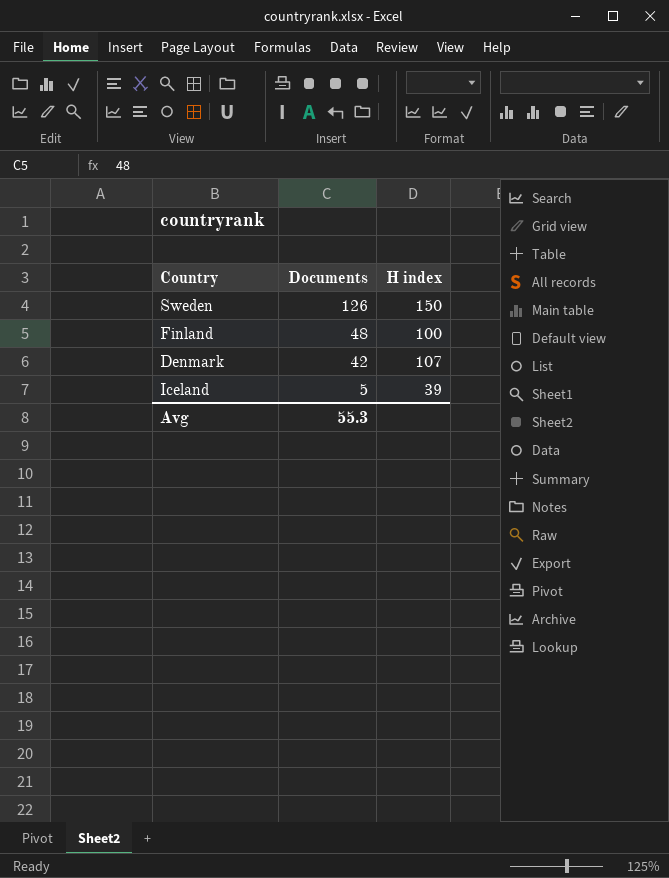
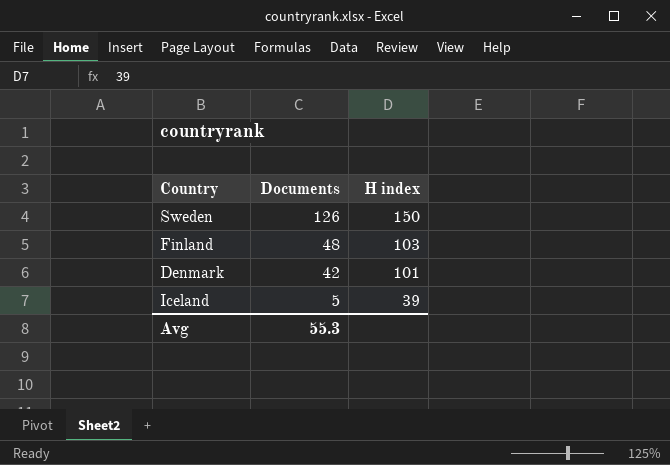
Finland | H index: 100 -> 103
Denmark | H index: 107 -> 101

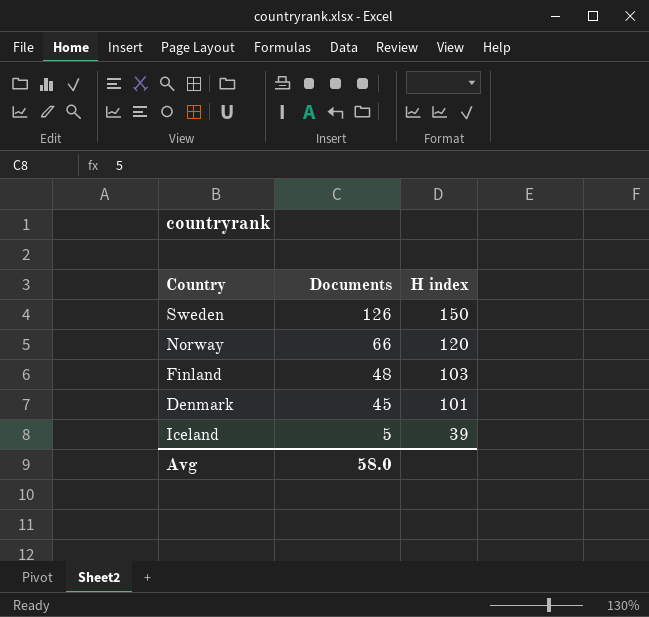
row Norway: none -> 66 | 120
Denmark | Documents: 42 -> 45
Avg | Documents: 55.3 -> 58.0

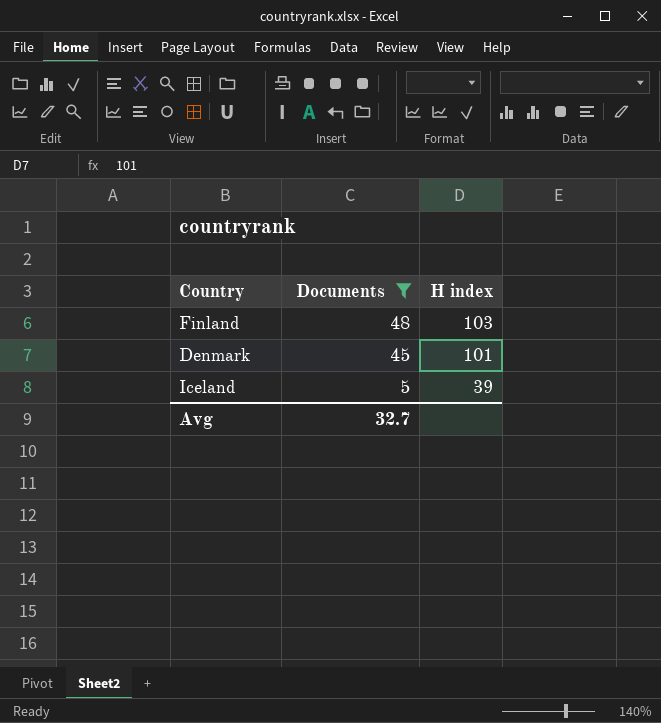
filter: none -> Documents <= 48
Avg | Documents: 58.0 -> 32.7

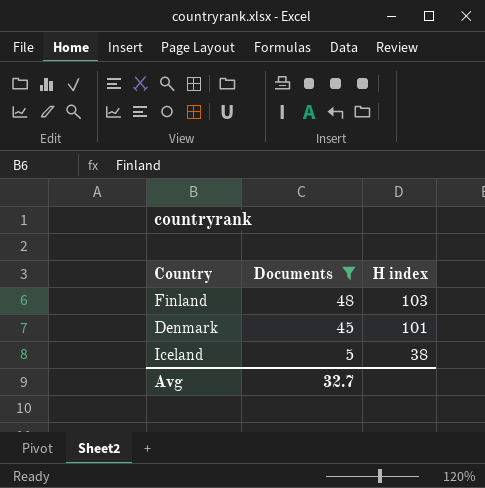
Iceland | H index: 39 -> 38

